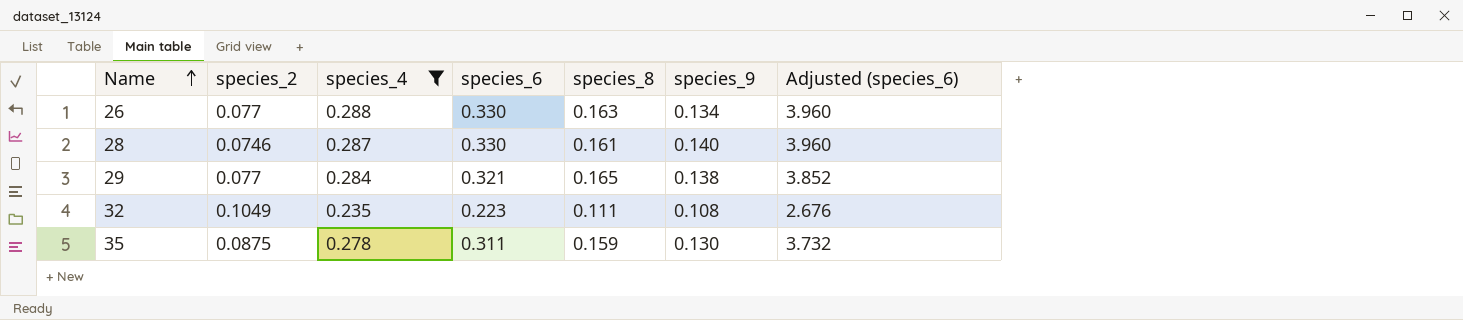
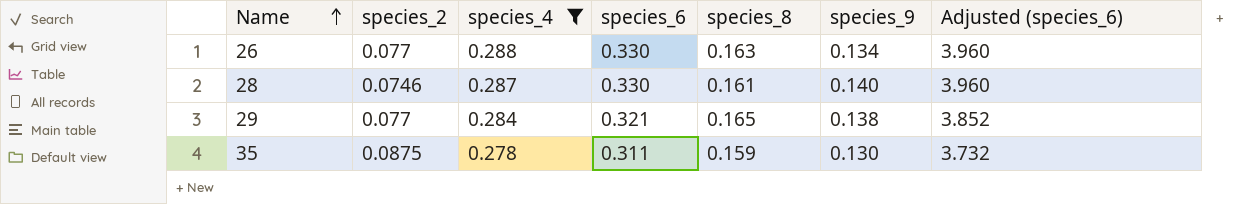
row 32: 0.1049 | 0.235 | 0.223 | 0.111 | 0.108 | 2.676 -> none

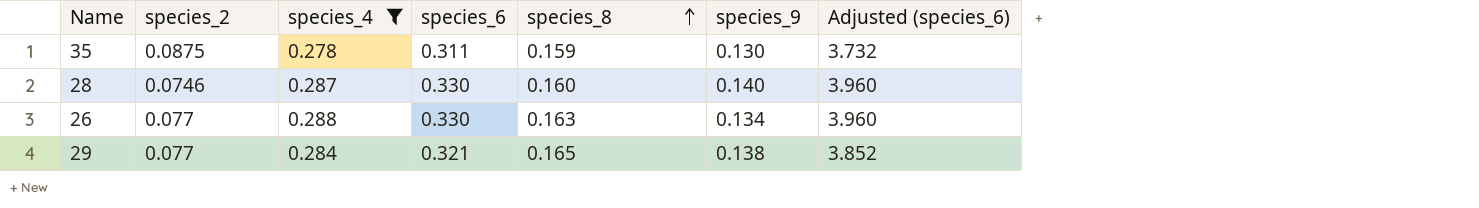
row order: Name ascending -> species_8 ascending
28 | species_8: 0.161 -> 0.160

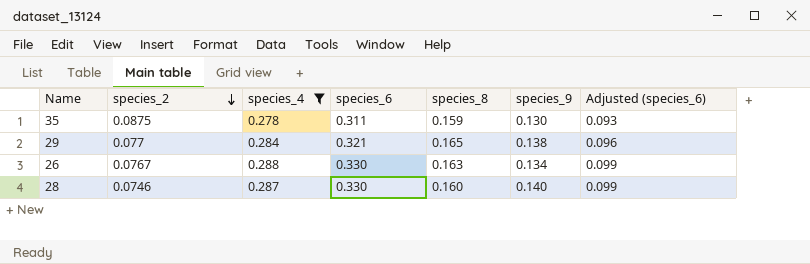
row order: species_8 ascending -> species_2 descending
column Adjusted (species_6) | formula: [species_6] * 12 -> [species_6] * 0.3
26 | species_2: 0.077 -> 0.0767

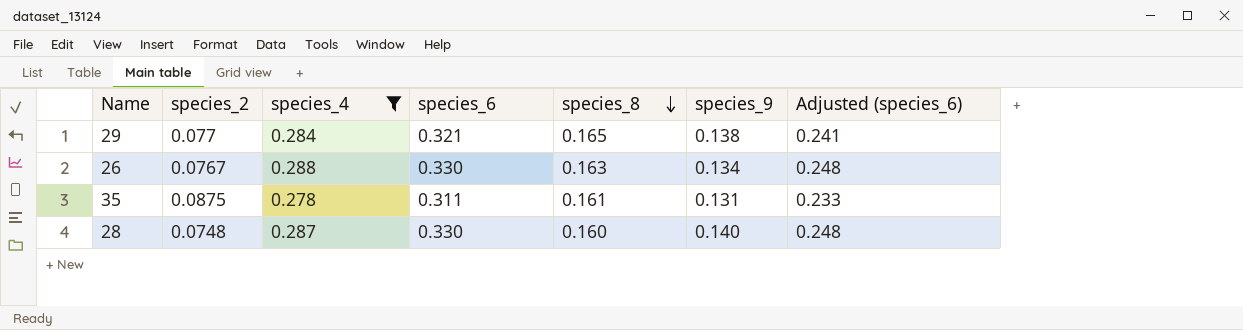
row order: species_2 descending -> species_8 descending
column Adjusted (species_6) | formula: [species_6] * 0.3 -> [species_6] * 0.75
35 | species_8: 0.159 -> 0.161
35 | species_9: 0.130 -> 0.131
28 | species_2: 0.0746 -> 0.0748

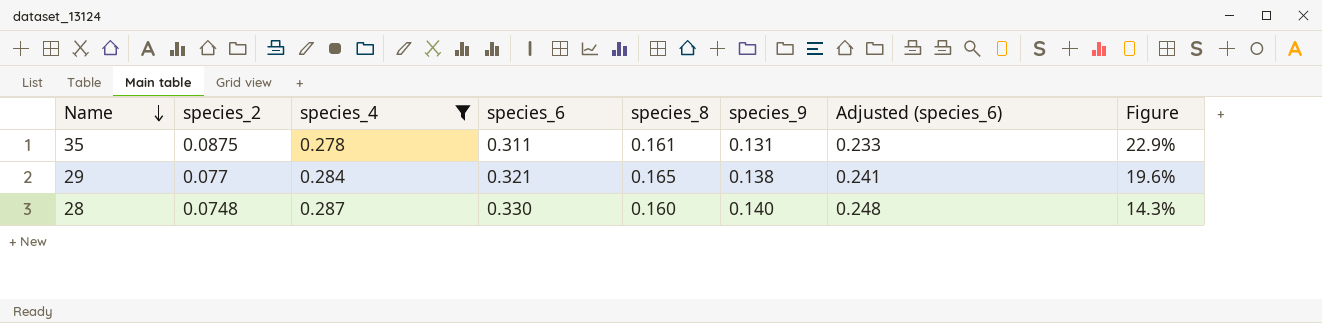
row order: species_8 descending -> Name descending
column Figure | formula: none -> ([species_8] - [species_9]) / [species_9]
row 26: 0.0767 | 0.288 | 0.330 | 0.163 | 0.134 | 0.248 -> none

